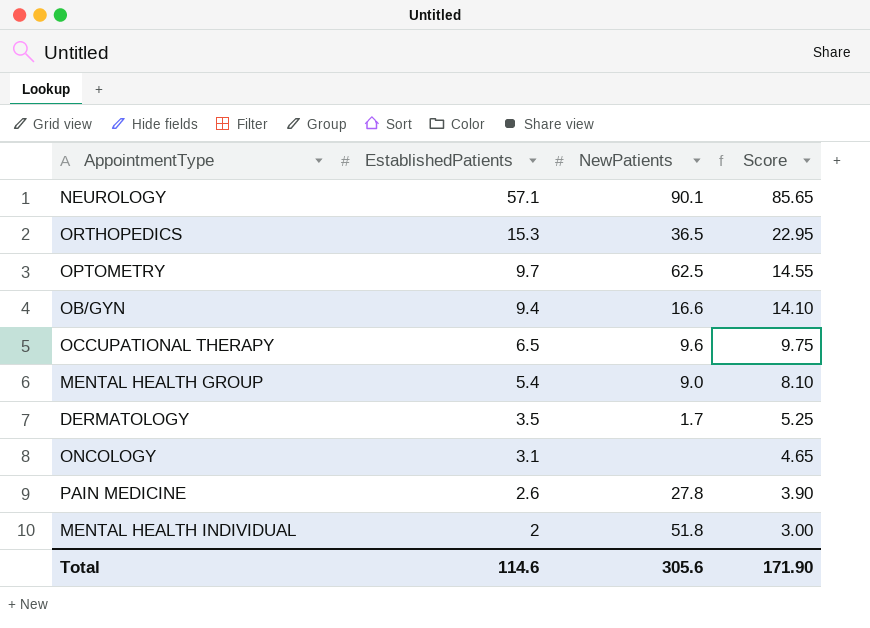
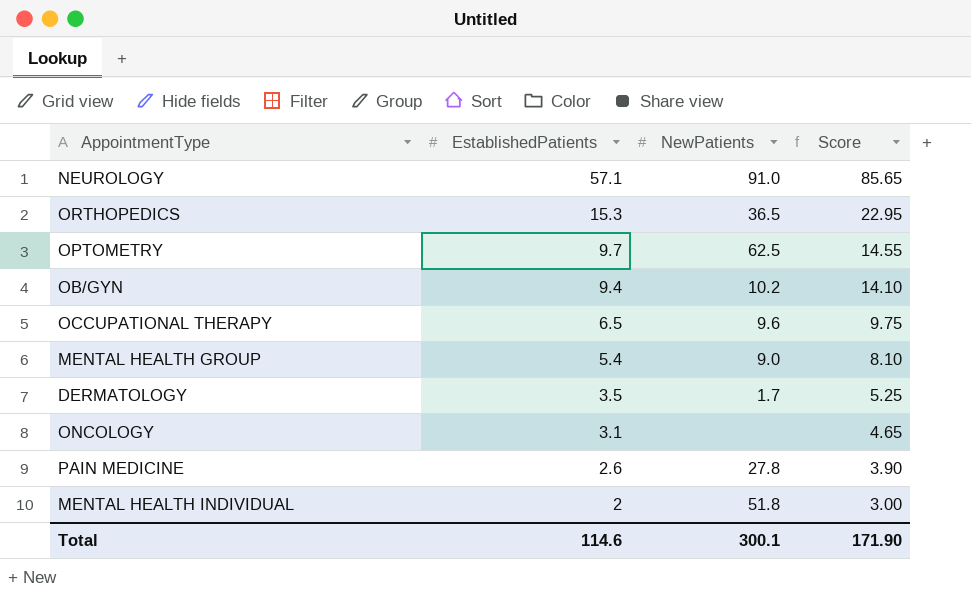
NEUROLOGY | NewPatients: 90.1 -> 91.0
OB/GYN | NewPatients: 16.6 -> 10.2
Total | NewPatients: 305.6 -> 300.1

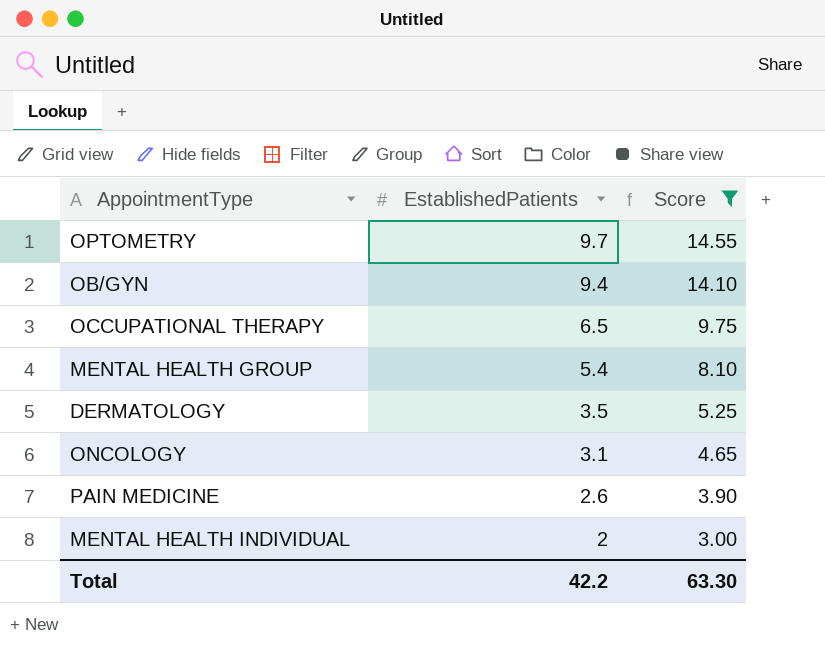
filter: none -> Score <= 14.55
column NewPatients | position: 3 -> none
Total | EstablishedPatients: 114.6 -> 42.2
Total | Score: 171.90 -> 63.30

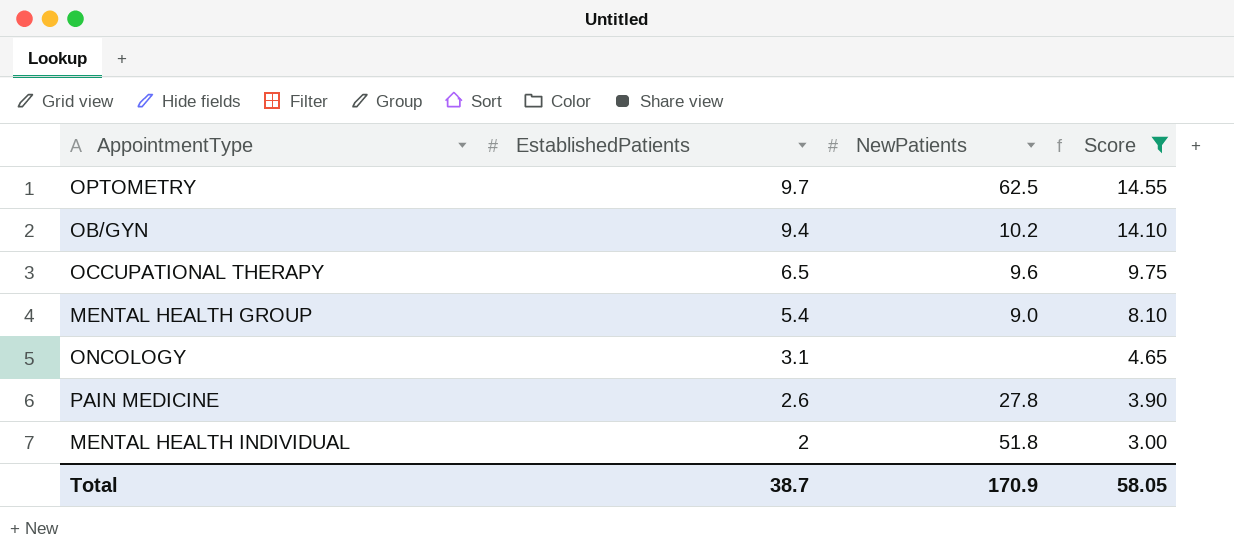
column NewPatients | position: none -> 3
row DERMATOLOGY: 3.5 | 5.25 -> none
Total | EstablishedPatients: 42.2 -> 38.7
Total | Score: 63.30 -> 58.05

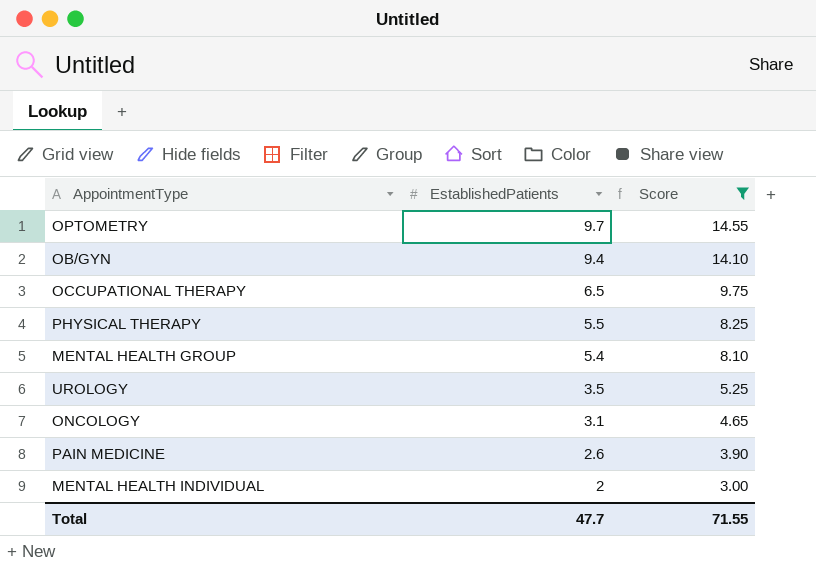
column NewPatients | position: 3 -> none
row PHYSICAL THERAPY: none -> 5.5 | 8.25
row UROLOGY: none -> 3.5 | 5.25
Total | EstablishedPatients: 38.7 -> 47.7
Total | Score: 58.05 -> 71.55

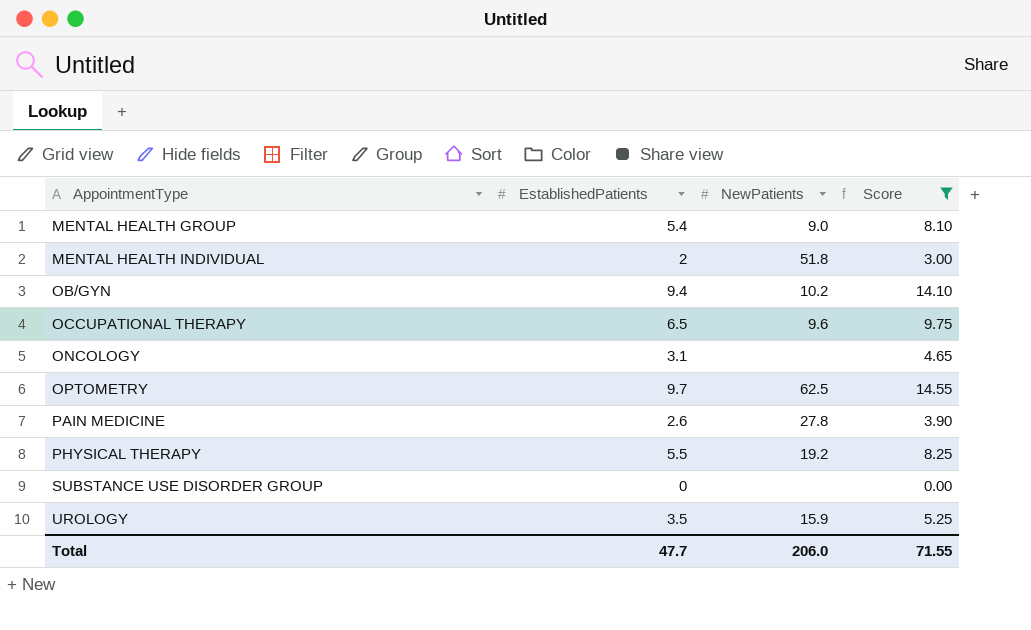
row order: EstablishedPatients descending -> AppointmentType ascending
column NewPatients | position: none -> 3
row SUBSTANCE USE DISORDER GROUP: none -> 0 | none | 0.00

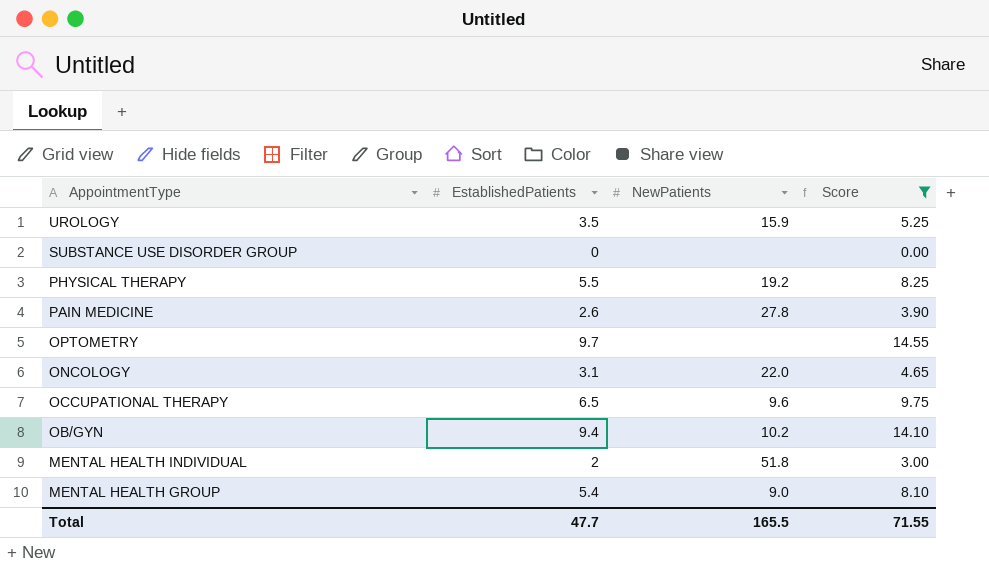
row order: AppointmentType ascending -> AppointmentType descending
OPTOMETRY | NewPatients: 62.5 -> none
ONCOLOGY | NewPatients: none -> 22.0
Total | NewPatients: 206.0 -> 165.5

